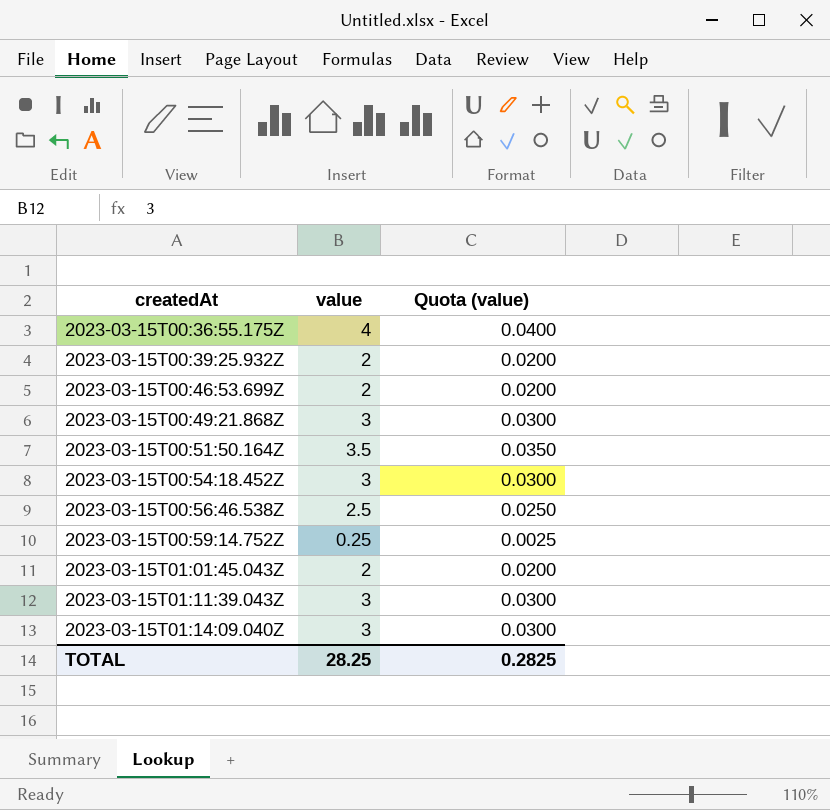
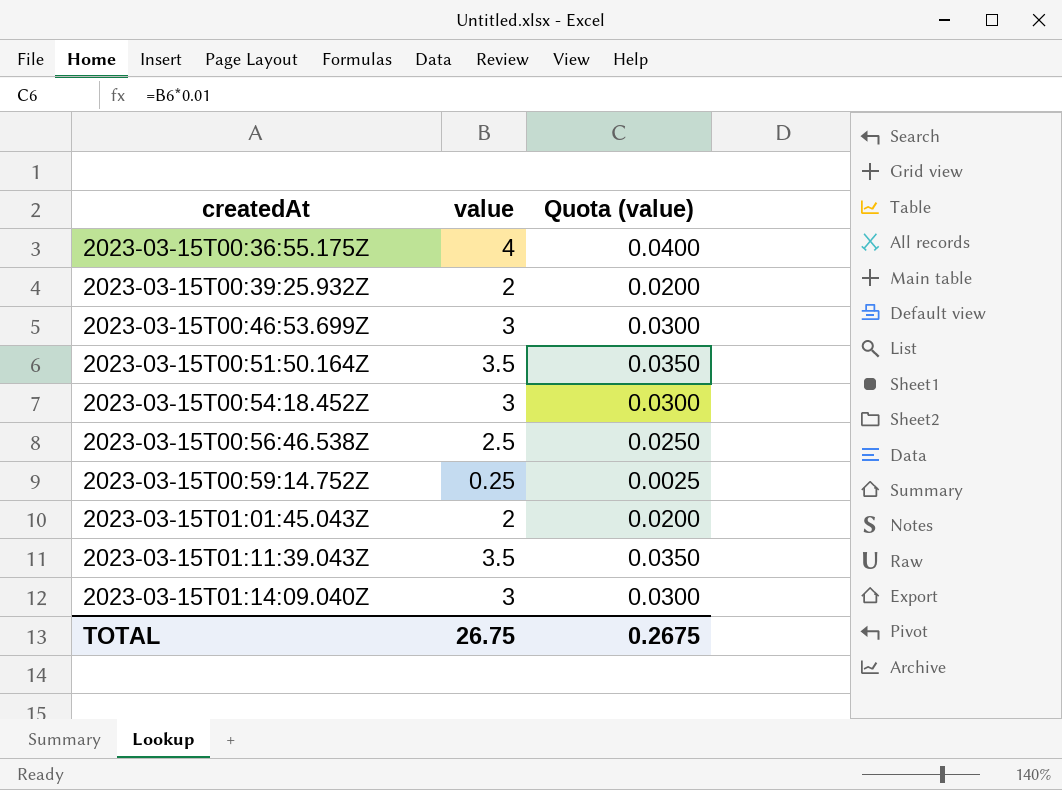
row 2023-03-15T00:49:21.868Z: 3 | 0.0300 -> none
2023-03-15T00:46:53.699Z | value: 2 -> 3
2023-03-15T00:46:53.699Z | Quota (value): 0.0200 -> 0.0300
2023-03-15T01:11:39.043Z | value: 3 -> 3.5
2023-03-15T01:11:39.043Z | Quota (value): 0.0300 -> 0.0350
TOTAL | value: 28.25 -> 26.75
TOTAL | Quota (value): 0.2825 -> 0.2675

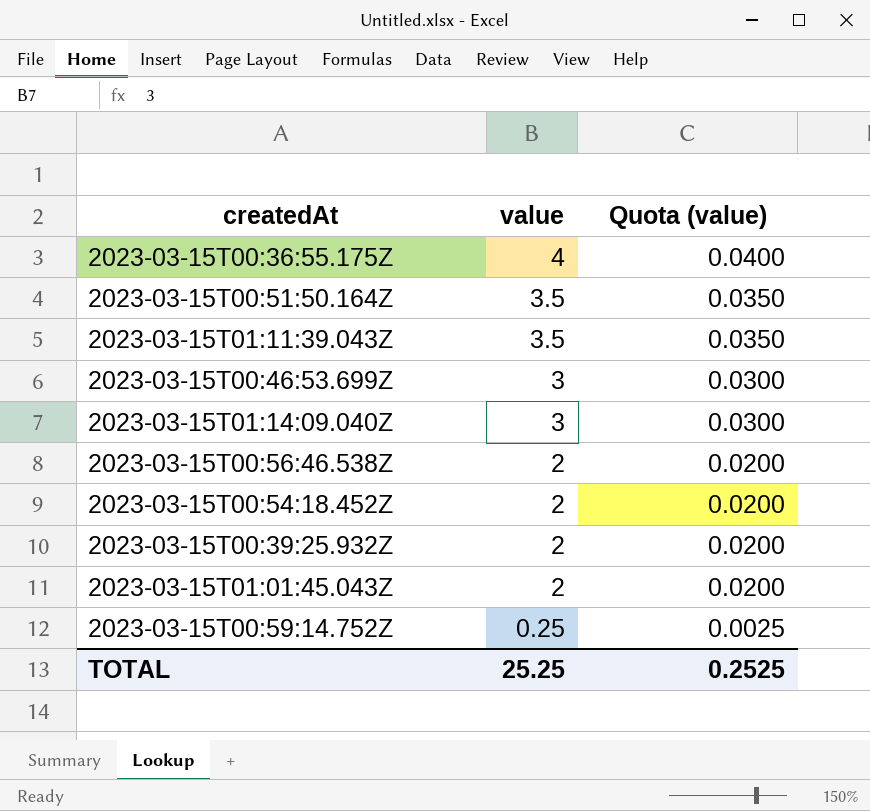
row order: createdAt ascending -> value descending
2023-03-15T00:56:46.538Z | value: 2.5 -> 2
2023-03-15T00:56:46.538Z | Quota (value): 0.0250 -> 0.0200
2023-03-15T00:54:18.452Z | value: 3 -> 2
2023-03-15T00:54:18.452Z | Quota (value): 0.0300 -> 0.0200
TOTAL | value: 26.75 -> 25.25
TOTAL | Quota (value): 0.2675 -> 0.2525

